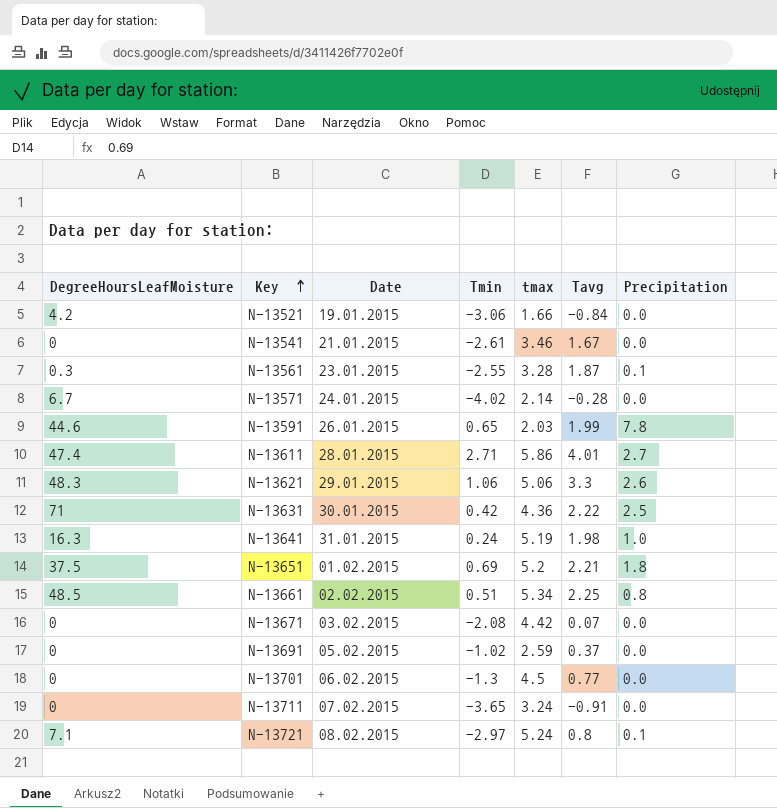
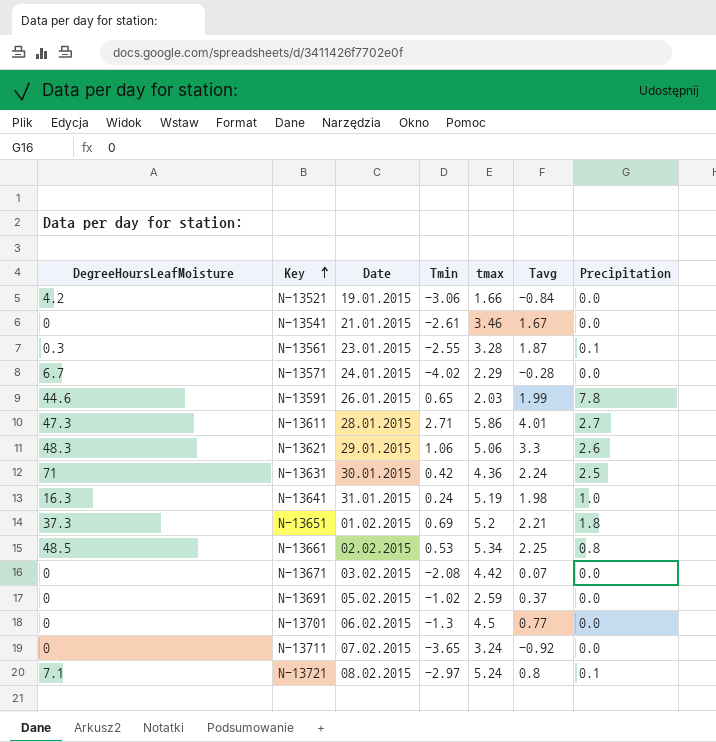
N-13571 | tmax: 2.14 -> 2.29
N-13611 | DegreeHoursLeafMoisture: 47.4 -> 47.3
N-13631 | Tavg: 2.22 -> 2.24
N-13651 | DegreeHoursLeafMoisture: 37.5 -> 37.3
N-13661 | Tmin: 0.51 -> 0.53
N-13711 | Tavg: -0.91 -> -0.92

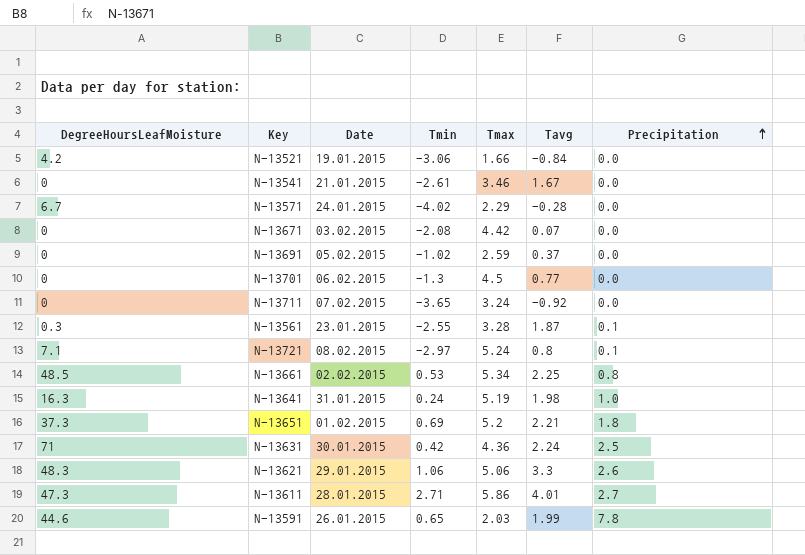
row order: Key ascending -> Precipitation ascending
column name: tmax -> Tmax

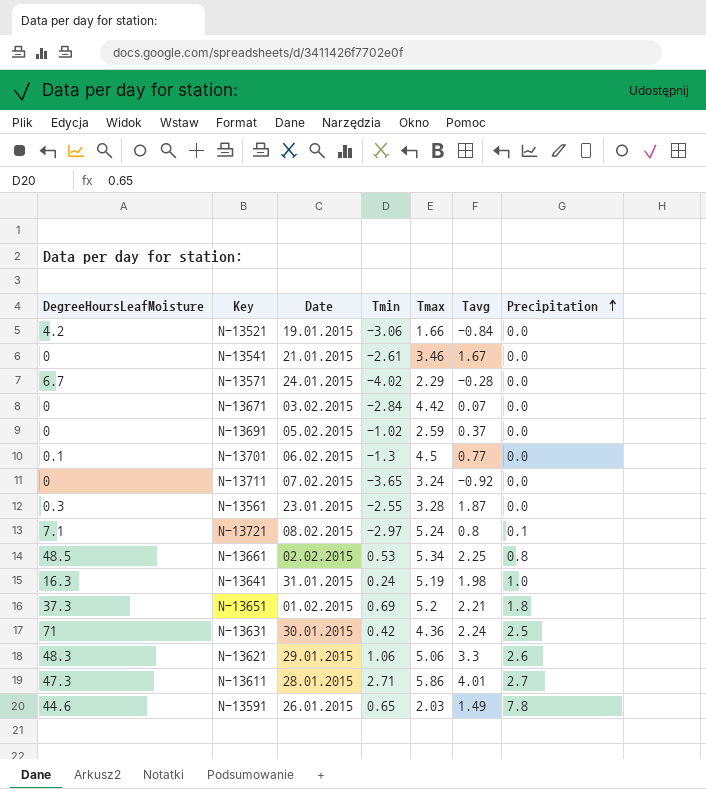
N-13671 | Tmin: -2.08 -> -2.84
N-13701 | DegreeHoursLeafMoisture: 0 -> 0.1
N-13561 | Precipitation: 0.1 -> 0.0
N-13591 | Tavg: 1.99 -> 1.49

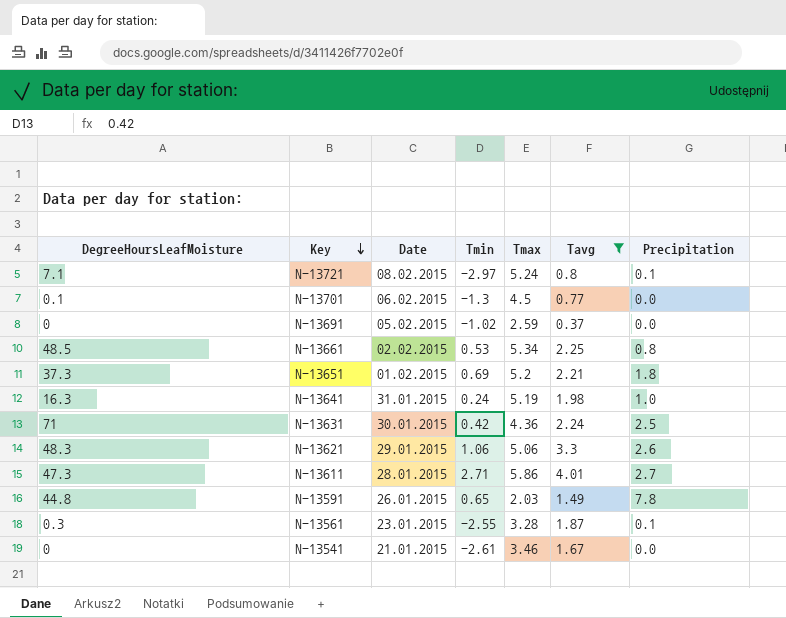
filter: none -> Tavg >= 0.37
row order: Precipitation ascending -> Key descending
N-13591 | DegreeHoursLeafMoisture: 44.6 -> 44.8
N-13561 | Precipitation: 0.0 -> 0.1

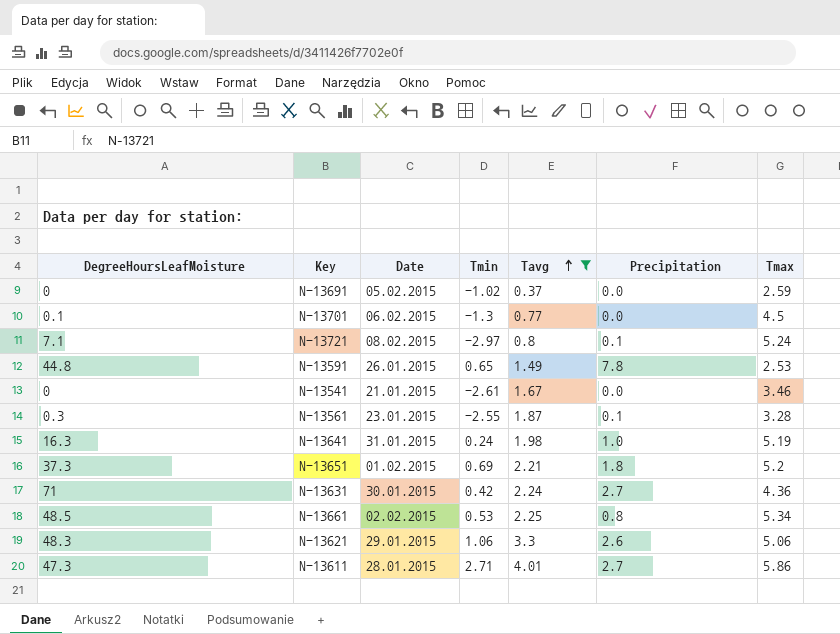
row order: Key descending -> Tavg ascending
column Tmax | position: 5 -> 7
N-13591 | Tmax: 2.03 -> 2.53
N-13631 | Precipitation: 2.5 -> 2.7

